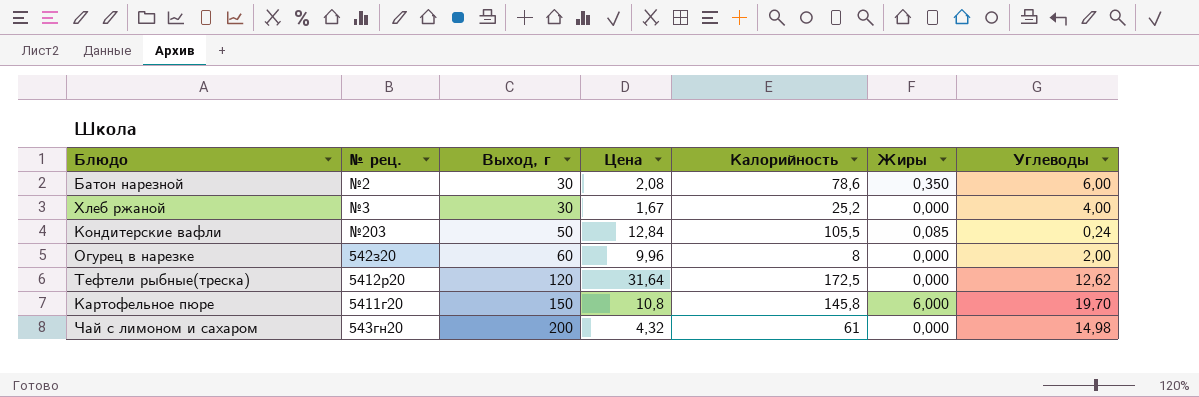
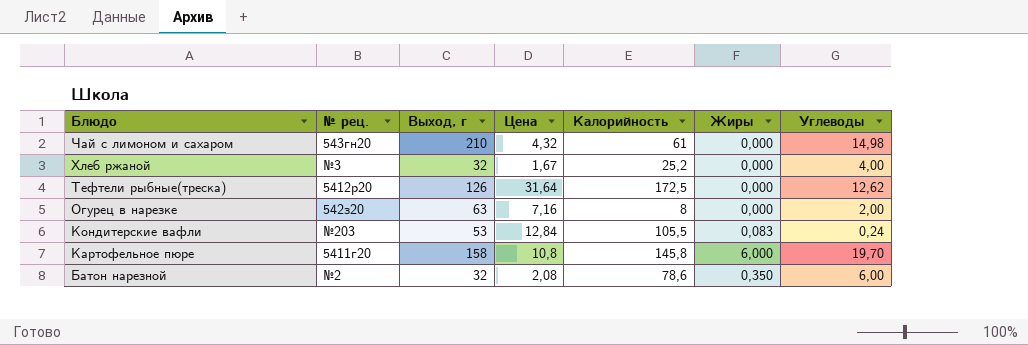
row order: Выход, г ascending -> Блюдо descending
Чай с лимоном и сахаром | Выход, г: 200 -> 210
Хлеб ржаной | Выход, г: 30 -> 32
Тефтели рыбные(треска) | Выход, г: 120 -> 126
Огурец в нарезке | Выход, г: 60 -> 63
Огурец в нарезке | Цена: 9,96 -> 7,16
Кондитерские вафли | Выход, г: 50 -> 53
Кондитерские вафли | Жиры: 0,085 -> 0,083
Картофельное пюре | Выход, г: 150 -> 158
Батон нарезной | Выход, г: 30 -> 32

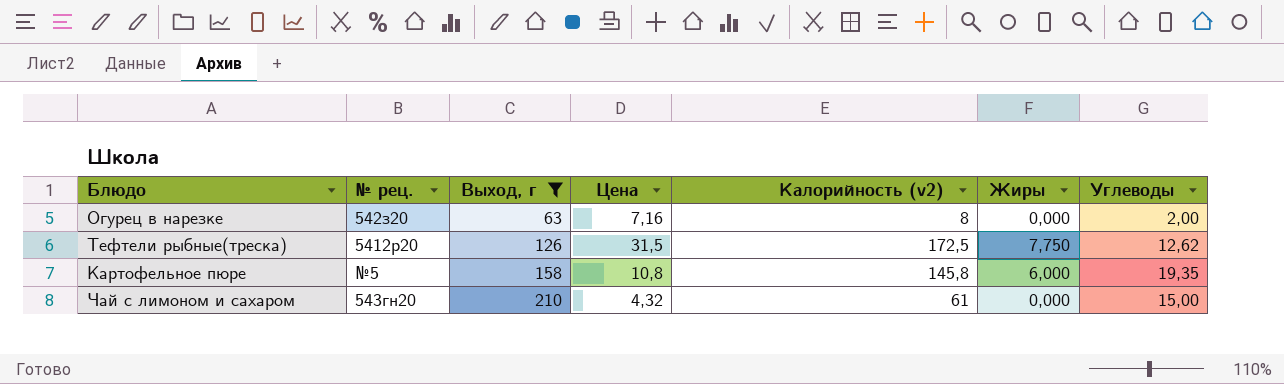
filter: none -> Выход, г >= 63
row order: Блюдо descending -> Выход, г ascending
column name: Калорийность -> Калорийность (v2)
Тефтели рыбные(треска) | Цена: 31,64 -> 31,5
Тефтели рыбные(треска) | Жиры: 0,000 -> 7,750
Картофельное пюре | № рец.: 5411г20 -> №5
Картофельное пюре | Углеводы: 19,70 -> 19,35
Чай с лимоном и сахаром | Углеводы: 14,98 -> 15,00

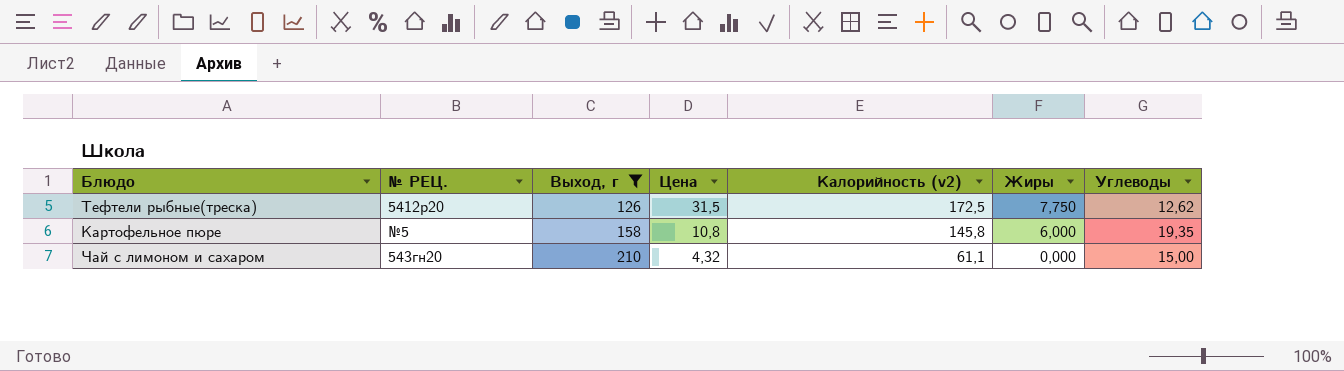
column name: № рец. -> № РЕЦ.
row Огурец в нарезке: 542з20 | 63 | 7,16 | 8 | 0,000 | 2,00 -> none
Чай с лимоном и сахаром | Калорийность (v2): 61 -> 61,1

